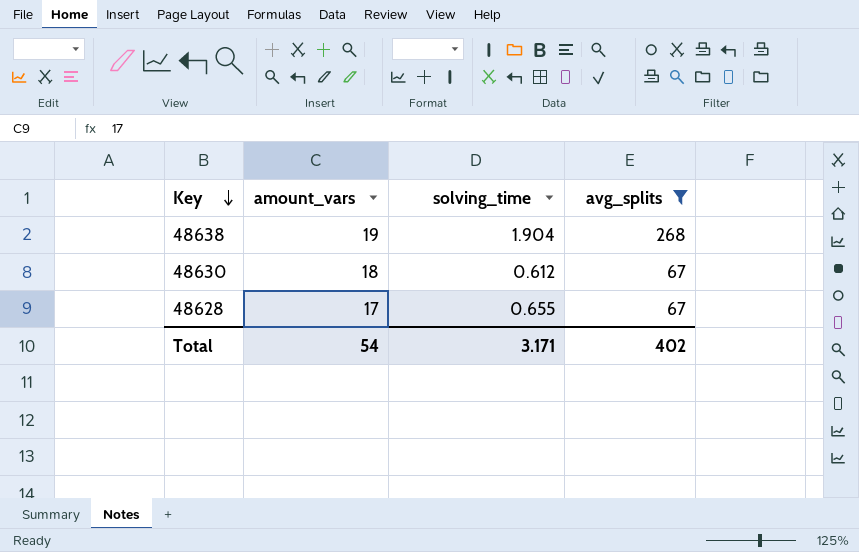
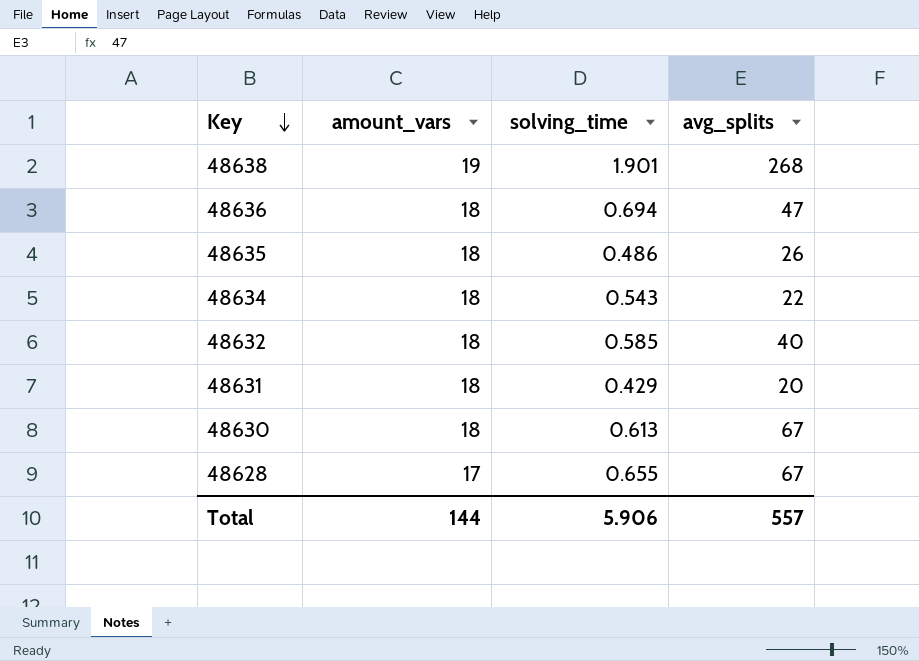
filter: avg_splits >= 67 -> none
48638 | solving_time: 1.904 -> 1.901
48630 | solving_time: 0.612 -> 0.613
Total | amount_vars: 54 -> 144
Total | solving_time: 3.171 -> 5.906
Total | avg_splits: 402 -> 557

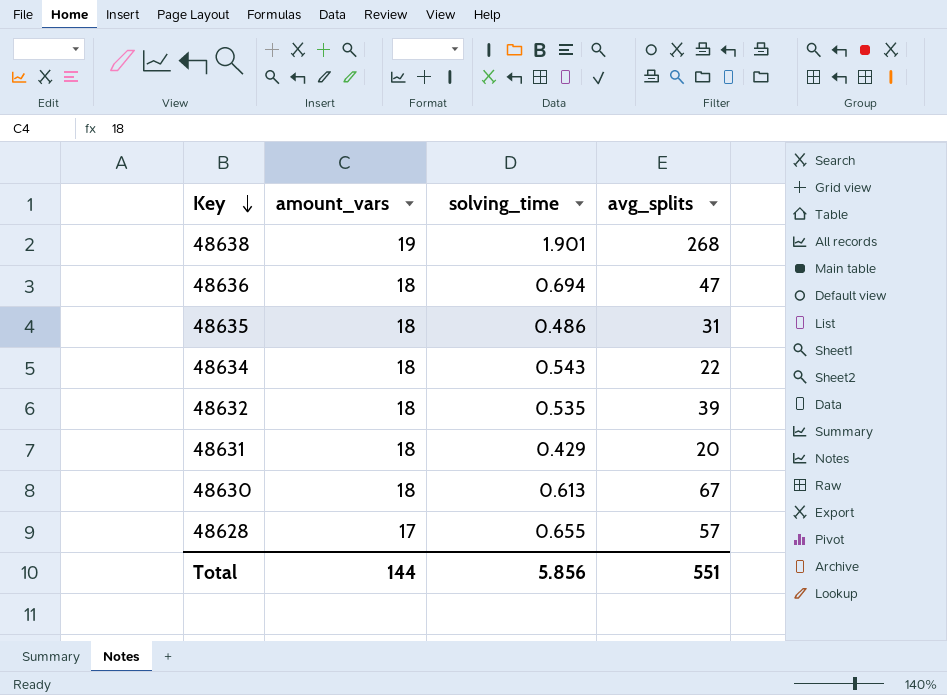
48635 | avg_splits: 26 -> 31
48632 | solving_time: 0.585 -> 0.535
48632 | avg_splits: 40 -> 39
48628 | avg_splits: 67 -> 57
Total | solving_time: 5.906 -> 5.856
Total | avg_splits: 557 -> 551

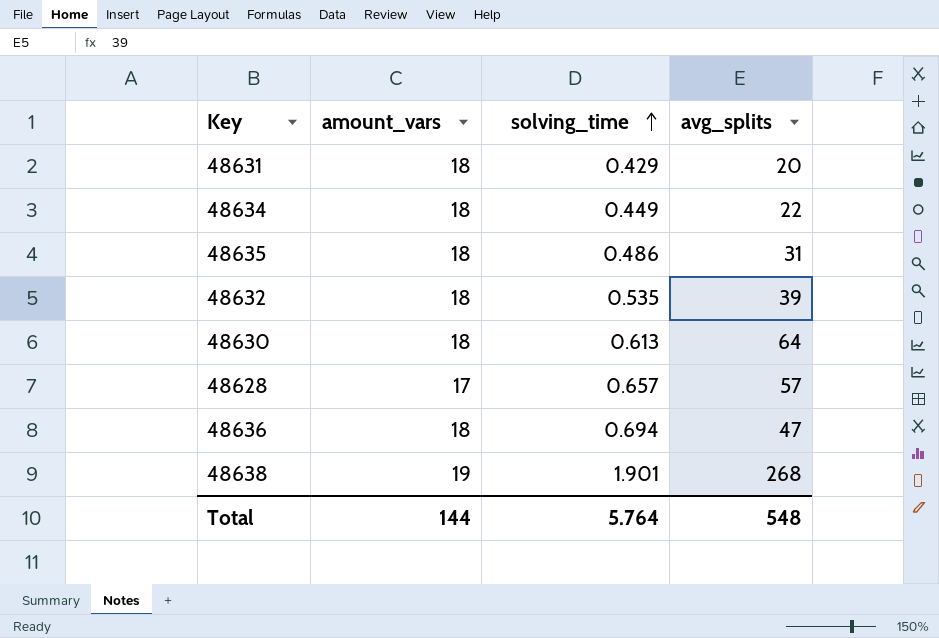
row order: Key descending -> solving_time ascending
48634 | solving_time: 0.543 -> 0.449
48630 | avg_splits: 67 -> 64
48628 | solving_time: 0.655 -> 0.657
Total | solving_time: 5.856 -> 5.764
Total | avg_splits: 551 -> 548

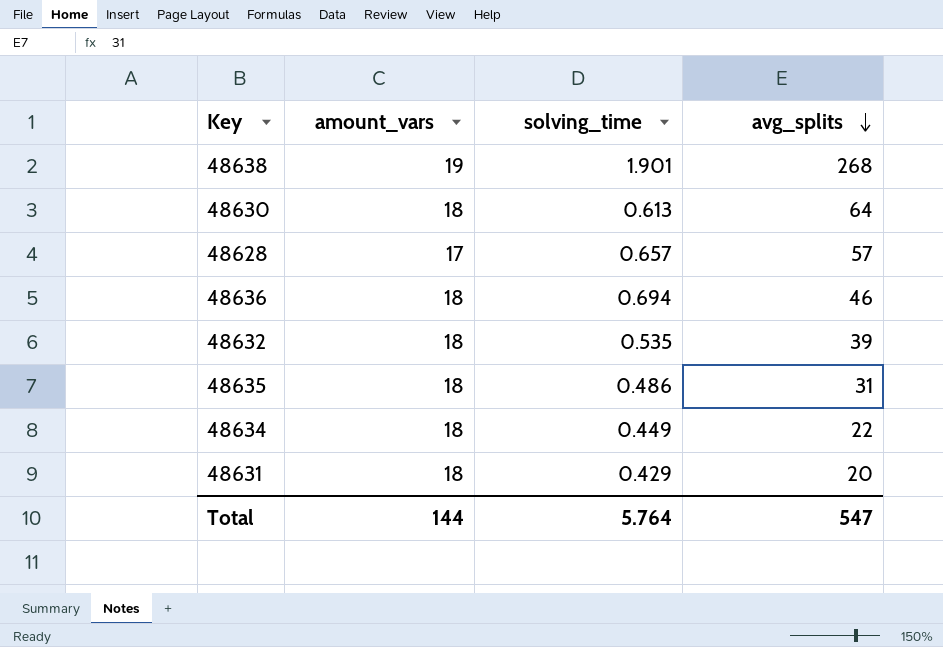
row order: solving_time ascending -> avg_splits descending
48636 | avg_splits: 47 -> 46
Total | avg_splits: 548 -> 547

